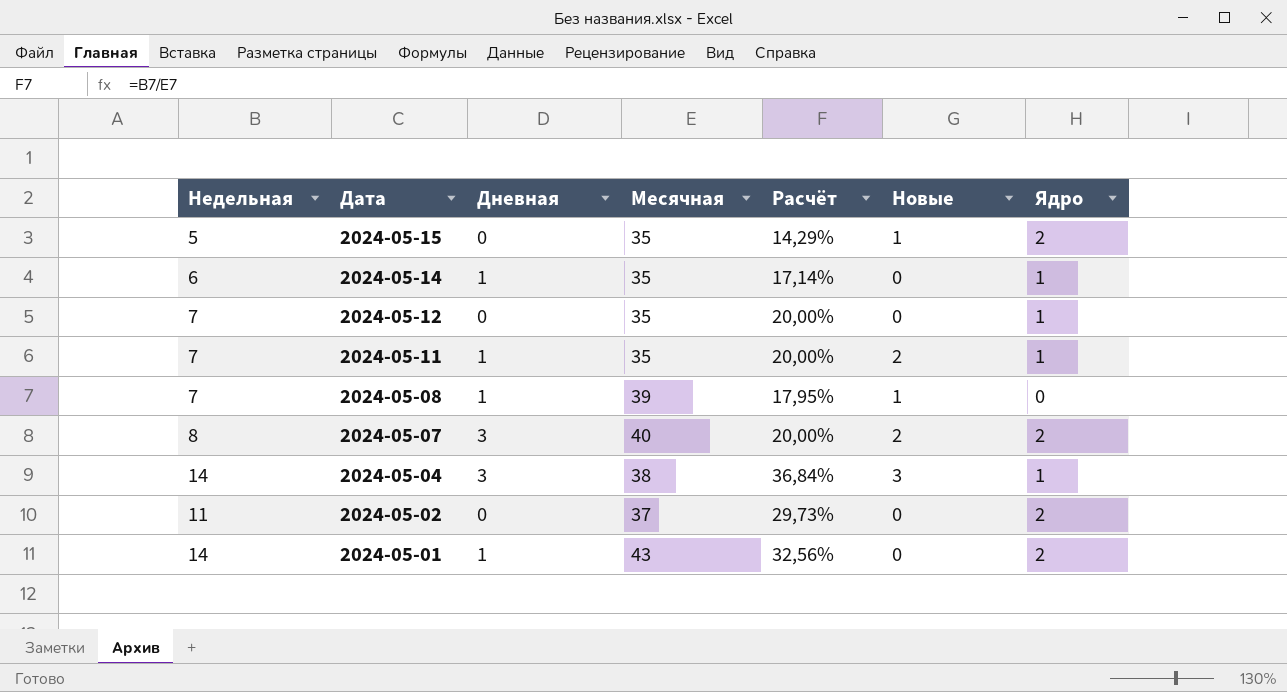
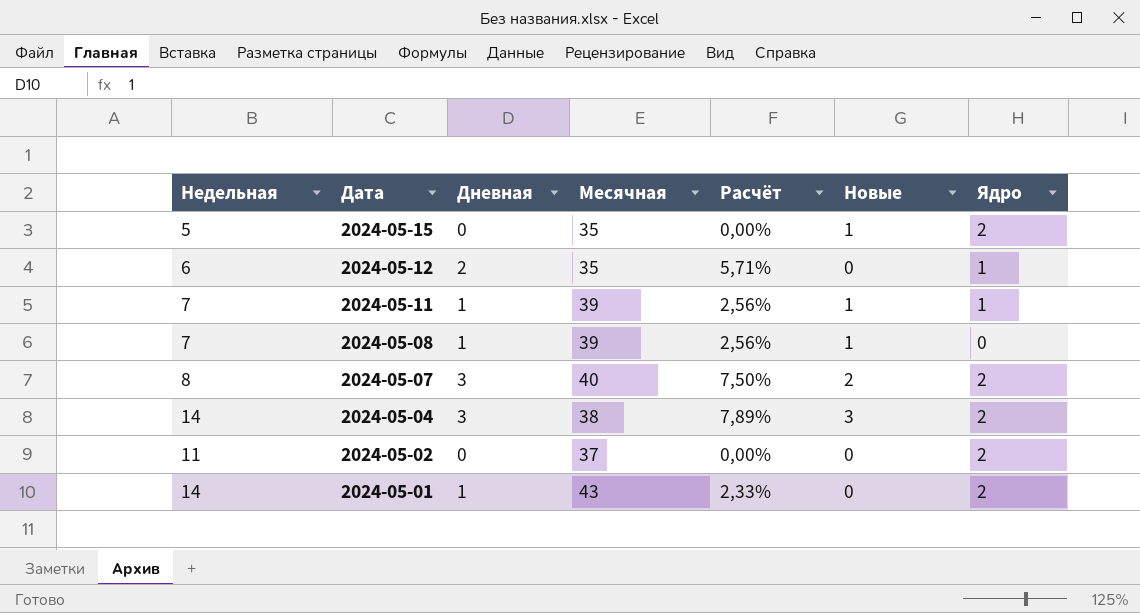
column Расчёт | formula: [Недельная] / [Месячная] -> [Дневная] / [Месячная]
row 2024-05-14: 6 | 1 | 35 | 17,14% | 0 | 1 -> none
2024-05-12 | Недельная: 7 -> 6
2024-05-12 | Дневная: 0 -> 2
2024-05-11 | Месячная: 35 -> 39
2024-05-11 | Новые: 2 -> 1
2024-05-04 | Ядро: 1 -> 2

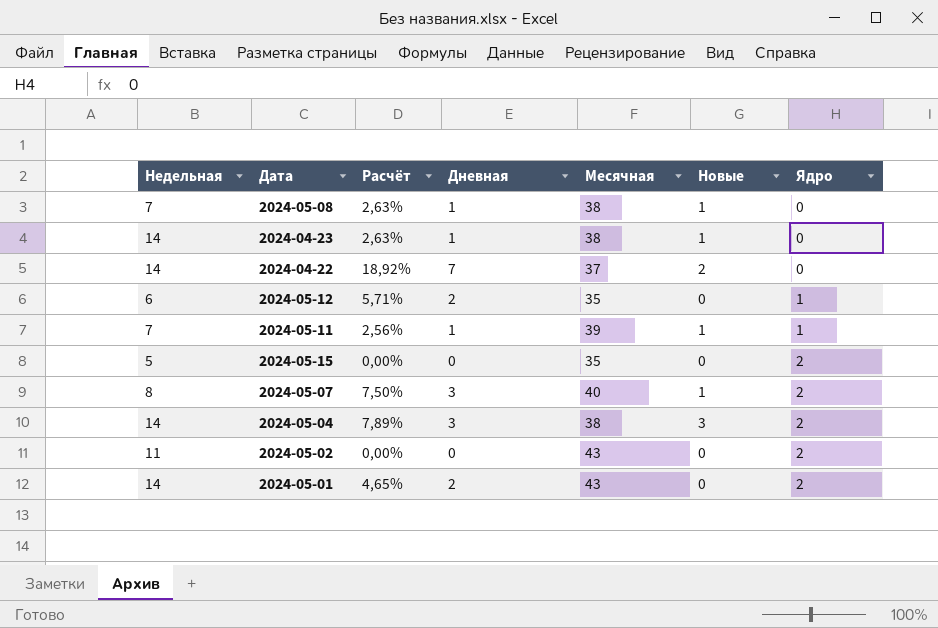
row order: Дата descending -> Ядро ascending
column Расчёт | position: 5 -> 3
2024-05-08 | Расчёт: 2,56% -> 2,63%
2024-05-08 | Месячная: 39 -> 38
row 2024-04-23: none -> 14 | 2,63% | 1 | 38 | 1 | 0
row 2024-04-22: none -> 14 | 18,92% | 7 | 37 | 2 | 0
2024-05-15 | Новые: 1 -> 0
2024-05-07 | Новые: 2 -> 1
2024-05-02 | Месячная: 37 -> 43
2024-05-01 | Расчёт: 2,33% -> 4,65%
2024-05-01 | Дневная: 1 -> 2

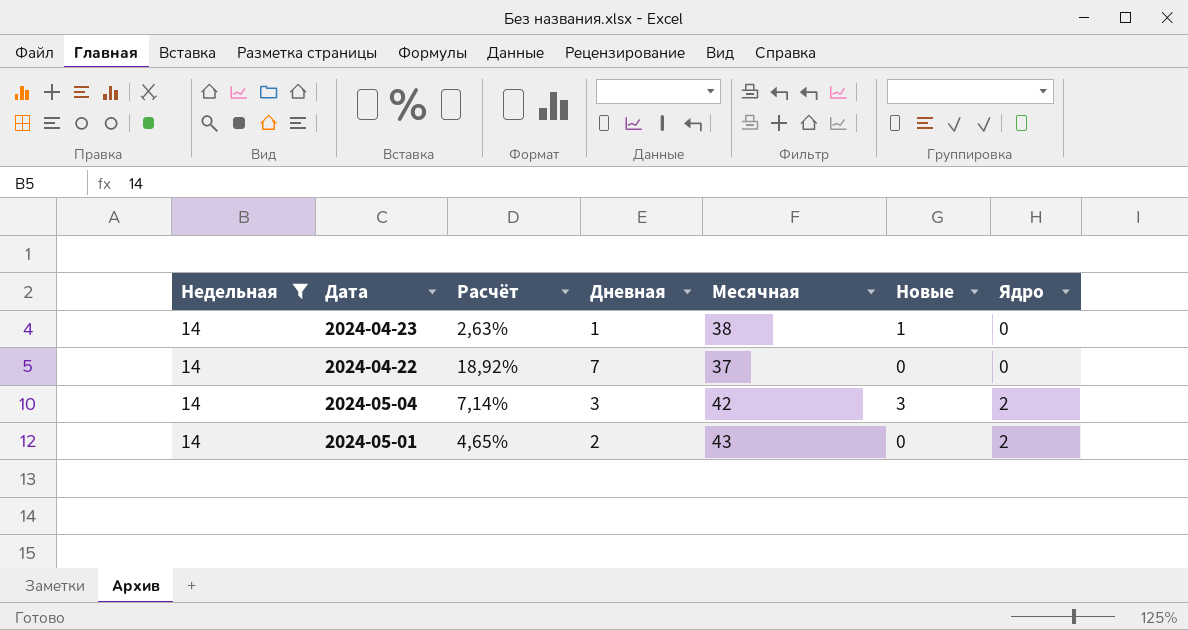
filter: none -> Недельная = 14
2024-04-22 | Новые: 2 -> 0
2024-05-04 | Расчёт: 7,89% -> 7,14%
2024-05-04 | Месячная: 38 -> 42

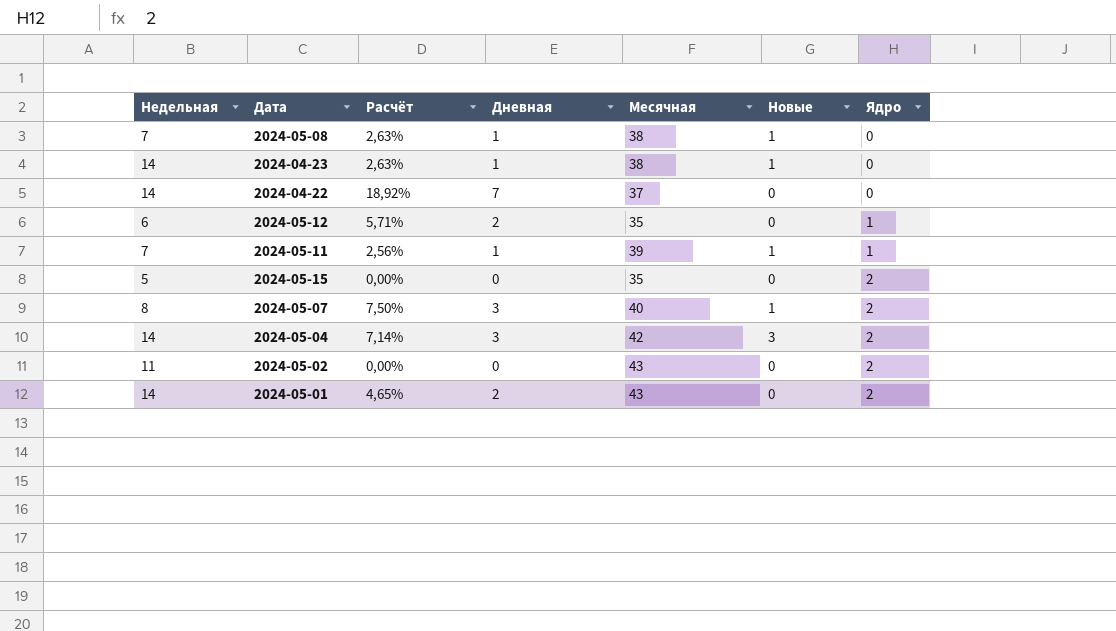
filter: Недельная = 14 -> none

